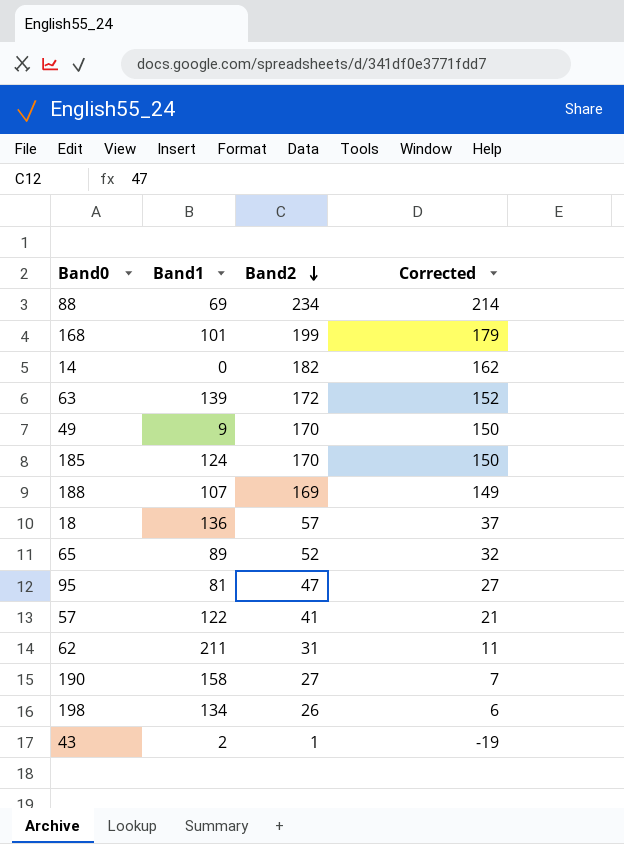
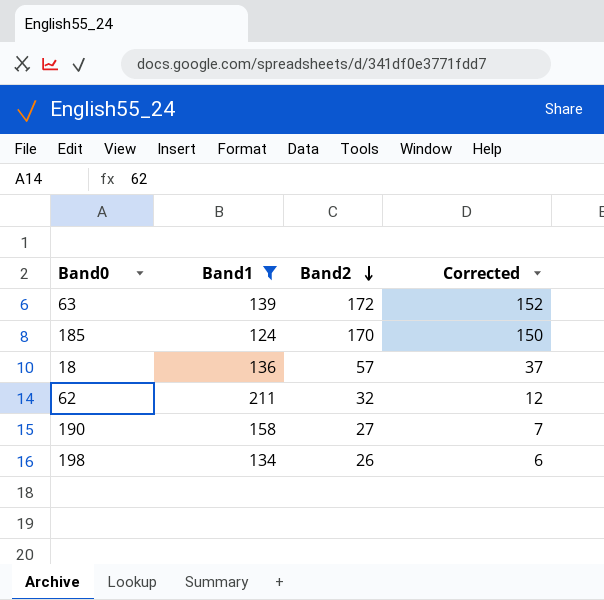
filter: none -> Band1 >= 124
62 | Band2: 31 -> 32
62 | Corrected: 11 -> 12

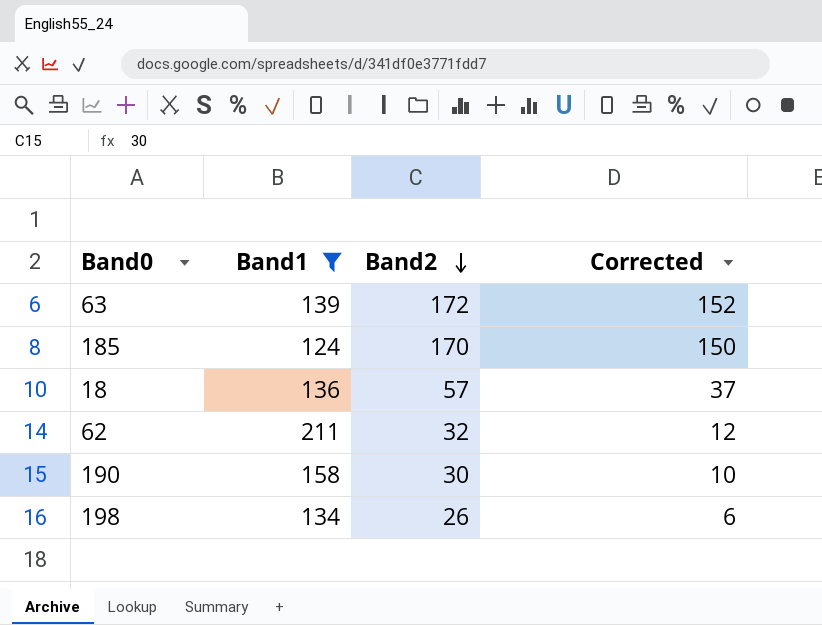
190 | Band2: 27 -> 30
190 | Corrected: 7 -> 10

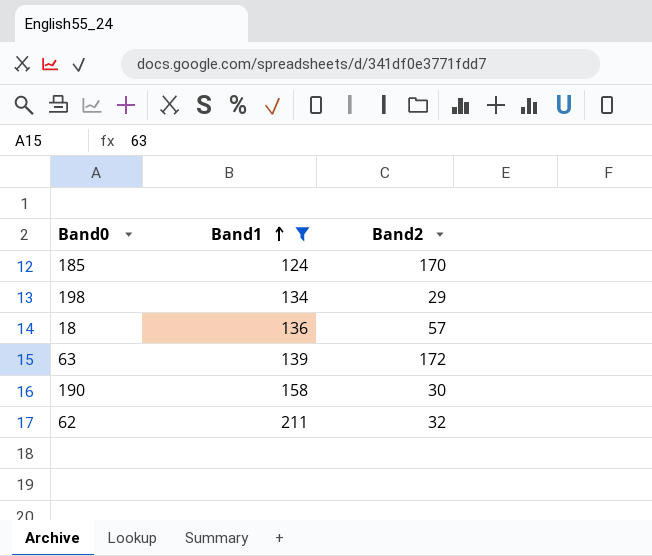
row order: Band2 descending -> Band1 ascending
column Corrected | formula: [Band2] - 20 -> none
198 | Band2: 26 -> 29

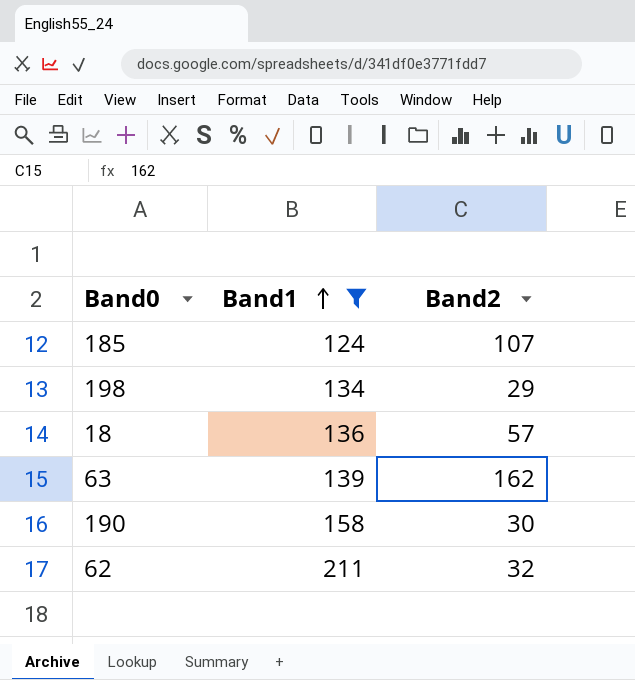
185 | Band2: 170 -> 107
63 | Band2: 172 -> 162

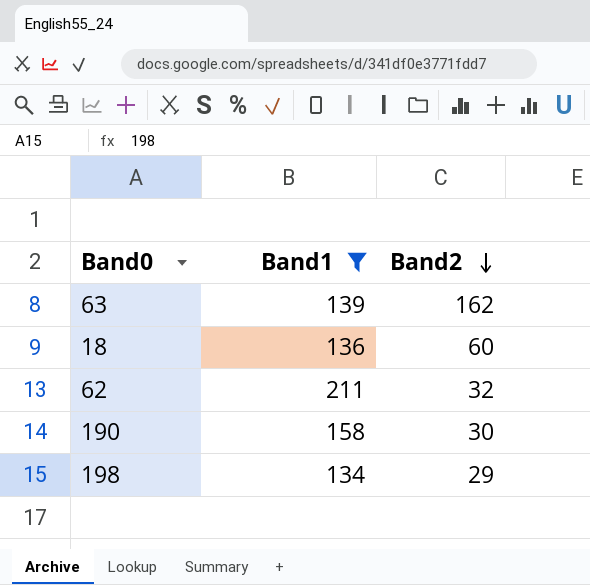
row order: Band1 ascending -> Band2 descending
row 185: 124 | 107 -> none
18 | Band2: 57 -> 60

